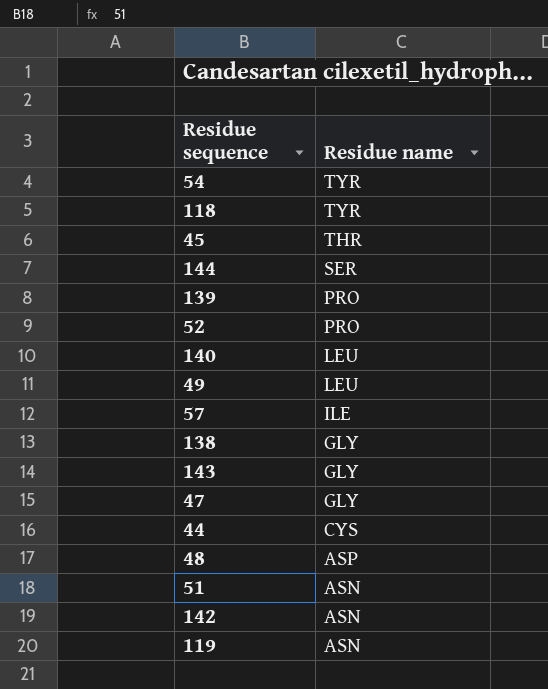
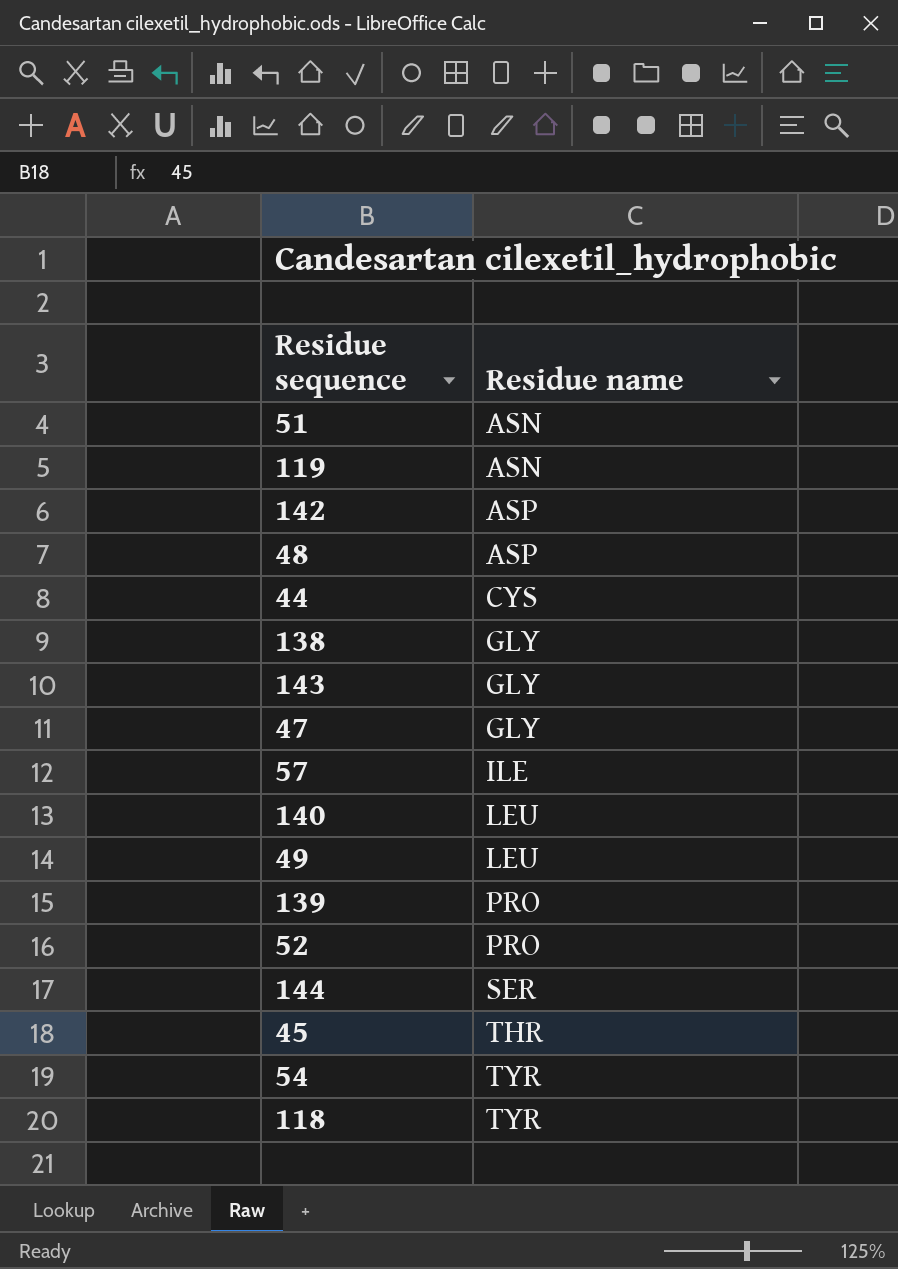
row order: Residue name descending -> Residue name ascending
142 | Residue name: ASN -> ASP

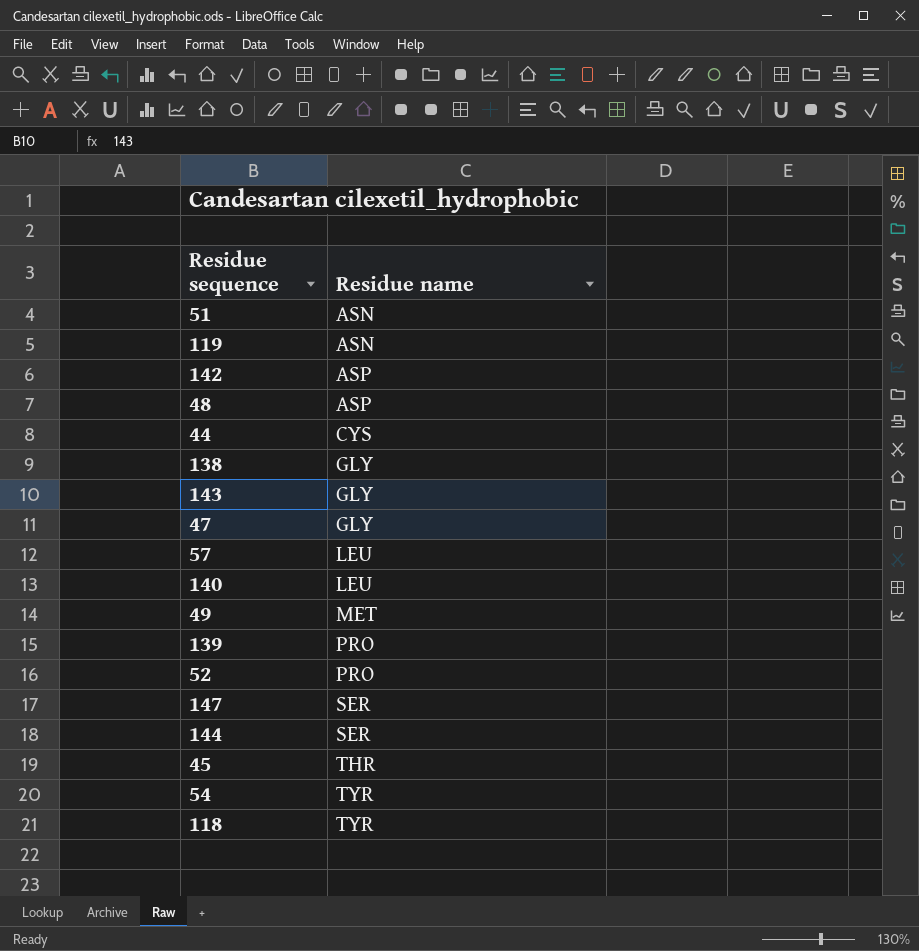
57 | Residue name: ILE -> LEU
49 | Residue name: LEU -> MET
row 147: none -> SER

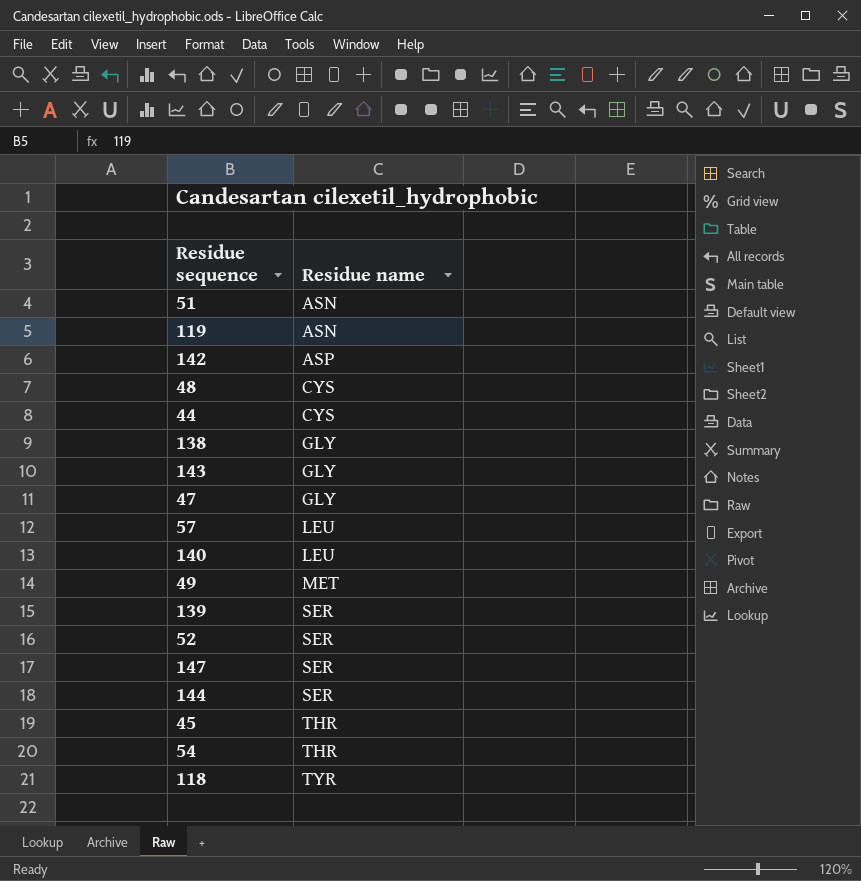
48 | Residue name: ASP -> CYS
139 | Residue name: PRO -> SER
52 | Residue name: PRO -> SER
54 | Residue name: TYR -> THR

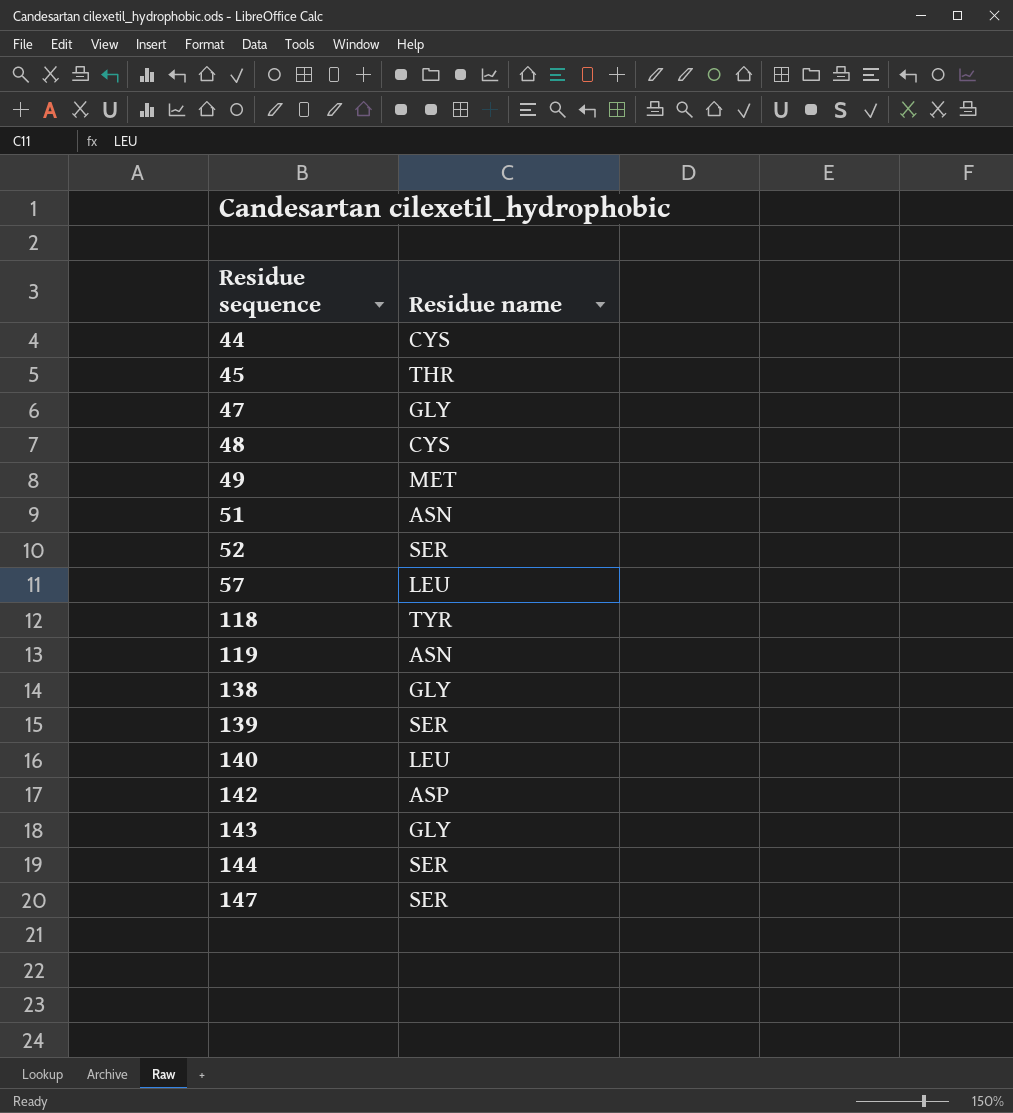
row order: Residue name ascending -> Residue sequence ascending
row 54: THR -> none

